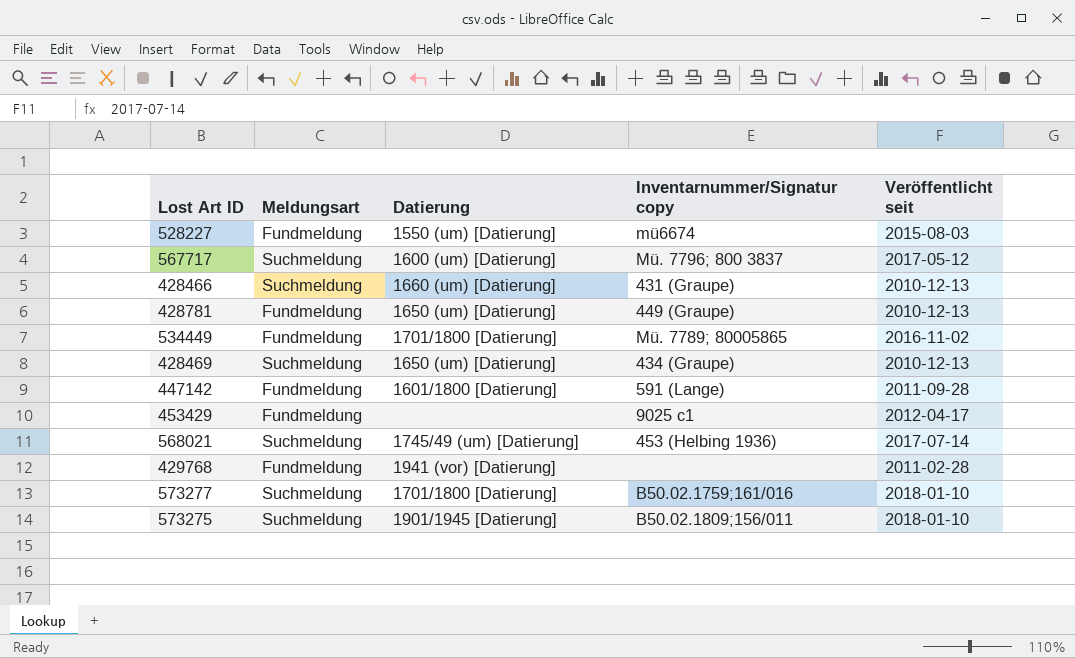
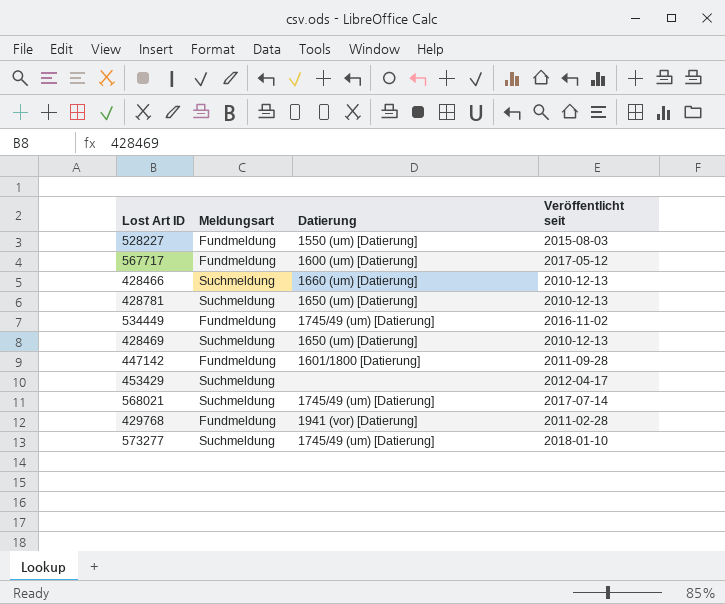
column Inventarnummer/Signatur copy | position: 4 -> none
row 573275: Suchmeldung | 1901/1945 [Datierung] | B50.02.1809;156/011 | 2018-01-10 -> none
567717 | Meldungsart: Suchmeldung -> Fundmeldung
428781 | Meldungsart: Fundmeldung -> Suchmeldung
534449 | Datierung: 1701/1800 [Datierung] -> 1745/49 (um) [Datierung]
453429 | Meldungsart: Fundmeldung -> Suchmeldung
573277 | Datierung: 1701/1800 [Datierung] -> 1745/49 (um) [Datierung]

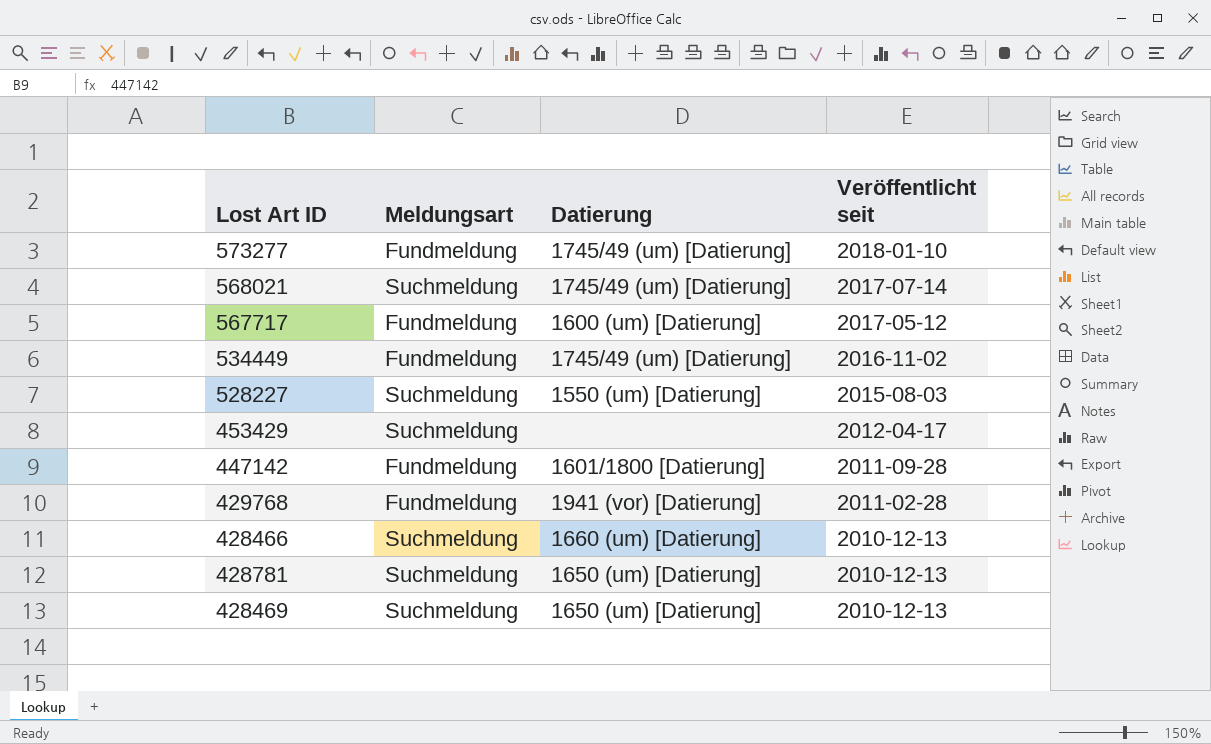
row order: none -> Veröffentlicht seit descending
573277 | Meldungsart: Suchmeldung -> Fundmeldung
528227 | Meldungsart: Fundmeldung -> Suchmeldung

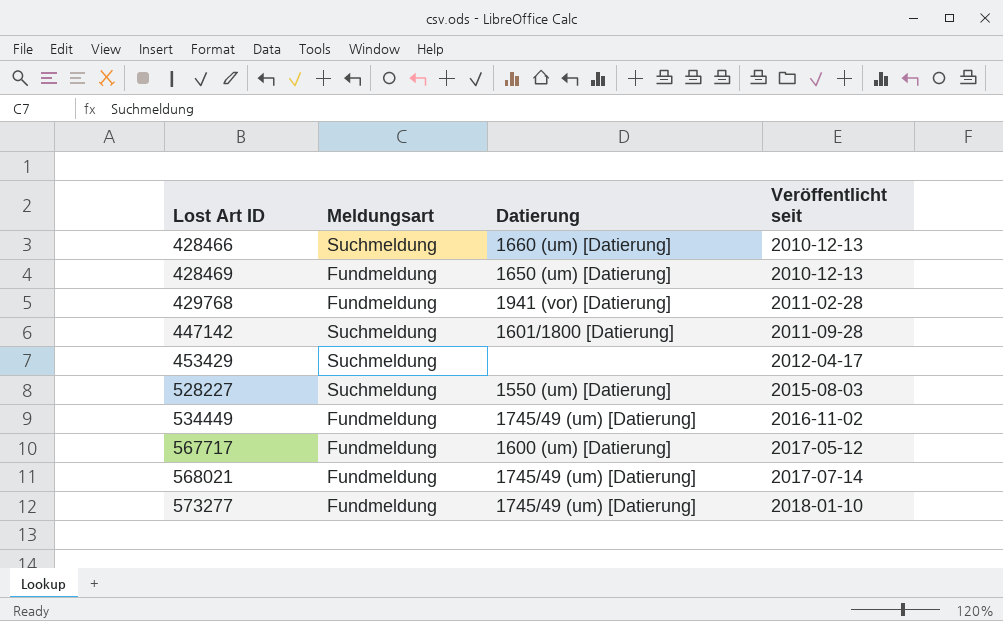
row order: Veröffentlicht seit descending -> Lost Art ID ascending
row 428781: Suchmeldung | 1650 (um) [Datierung] | 2010-12-13 -> none
428469 | Meldungsart: Suchmeldung -> Fundmeldung
447142 | Meldungsart: Fundmeldung -> Suchmeldung
568021 | Meldungsart: Suchmeldung -> Fundmeldung

